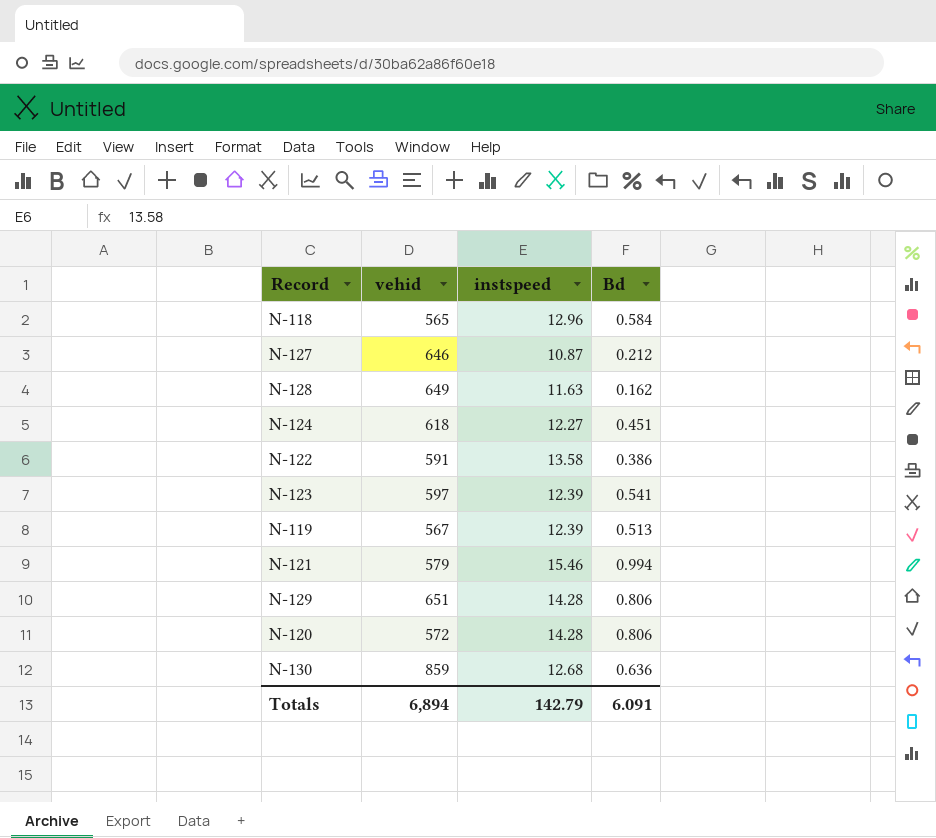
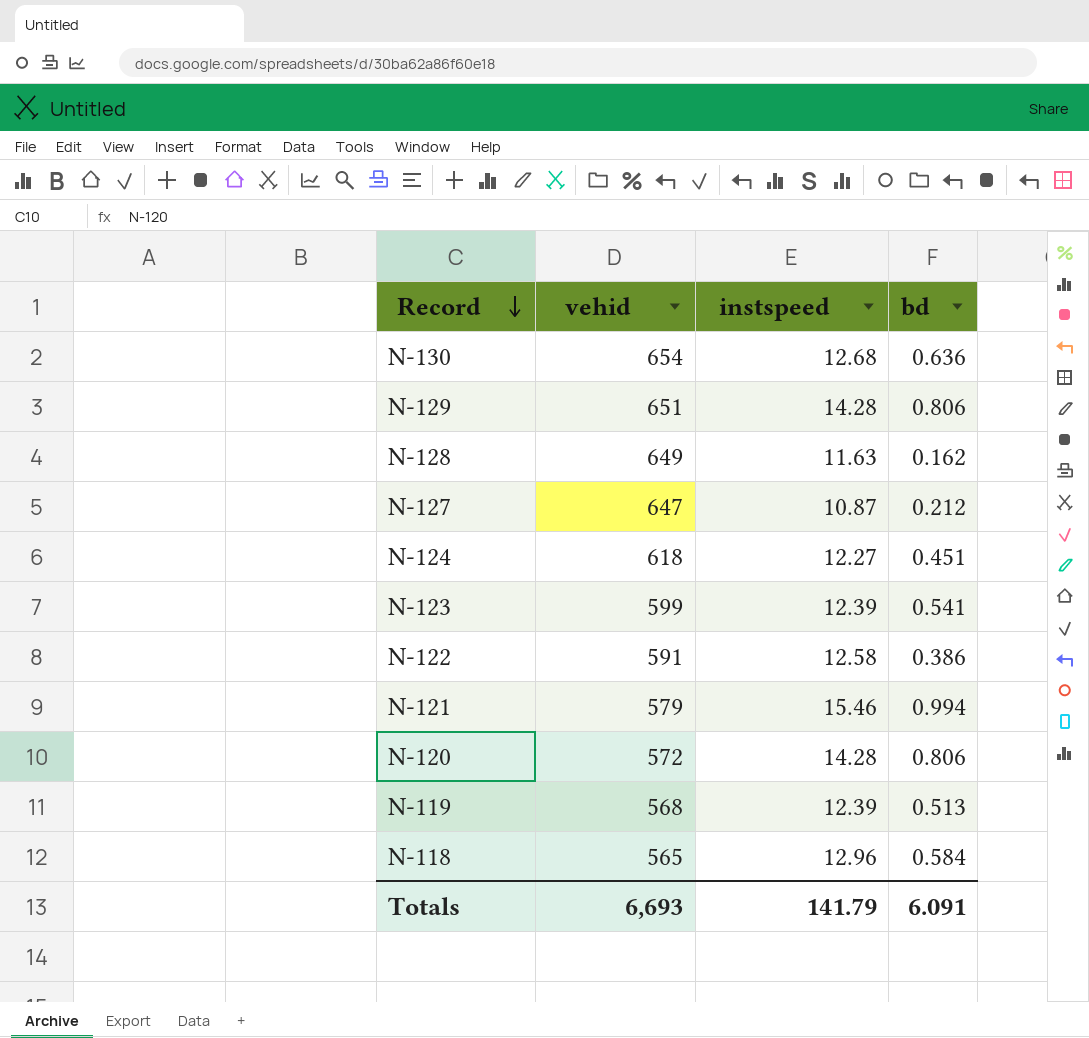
row order: none -> Record descending
column name: Bd -> bd
N-130 | vehid: 859 -> 654
N-127 | vehid: 646 -> 647
N-123 | vehid: 597 -> 599
N-122 | instspeed: 13.58 -> 12.58
N-119 | vehid: 567 -> 568
Totals | vehid: 6,894 -> 6,693
Totals | instspeed: 142.79 -> 141.79

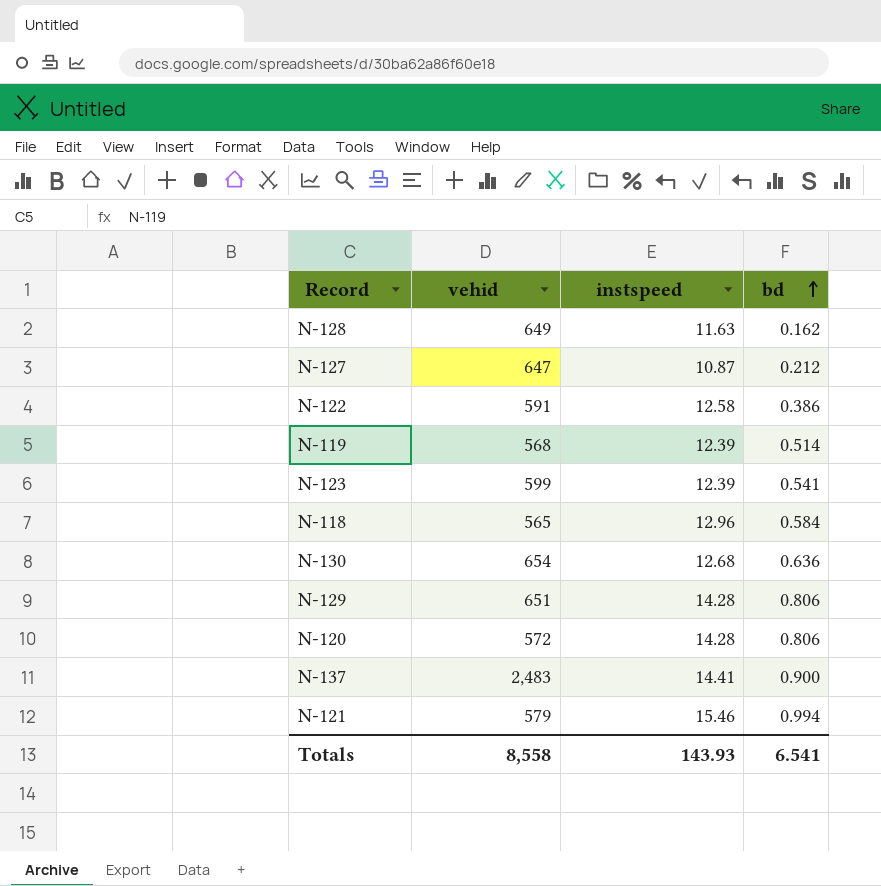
row order: Record descending -> bd ascending
row N-124: 618 | 12.27 | 0.451 -> none
N-119 | bd: 0.513 -> 0.514
row N-137: none -> 2,483 | 14.41 | 0.900
Totals | vehid: 6,693 -> 8,558
Totals | instspeed: 141.79 -> 143.93
Totals | bd: 6.091 -> 6.541

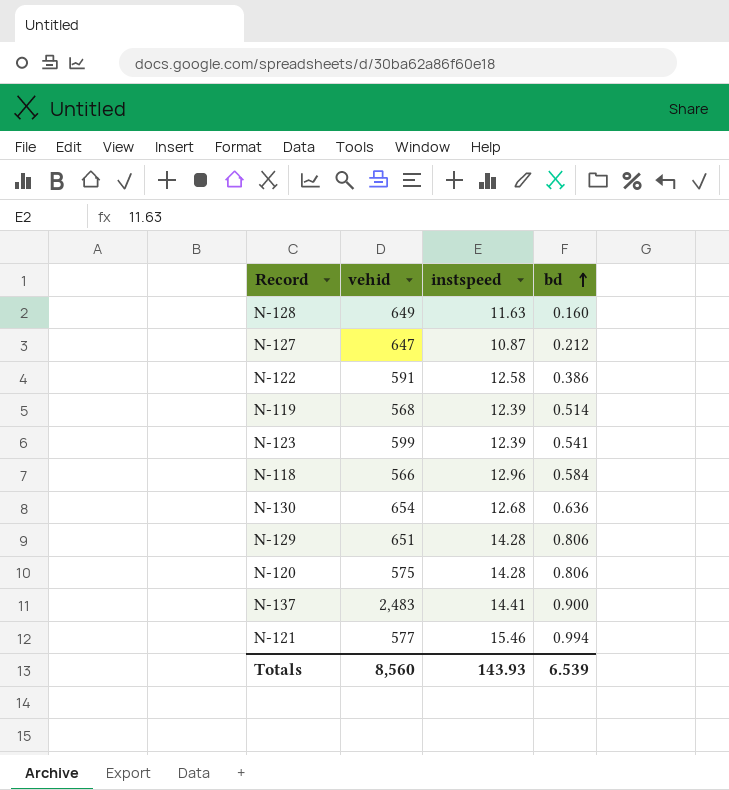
N-128 | bd: 0.162 -> 0.160
N-118 | vehid: 565 -> 566
N-120 | vehid: 572 -> 575
N-121 | vehid: 579 -> 577
Totals | vehid: 8,558 -> 8,560
Totals | bd: 6.541 -> 6.539

